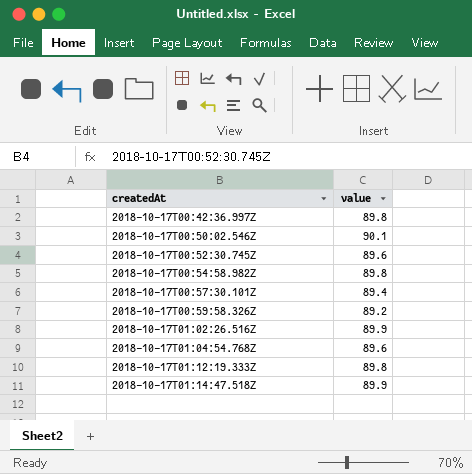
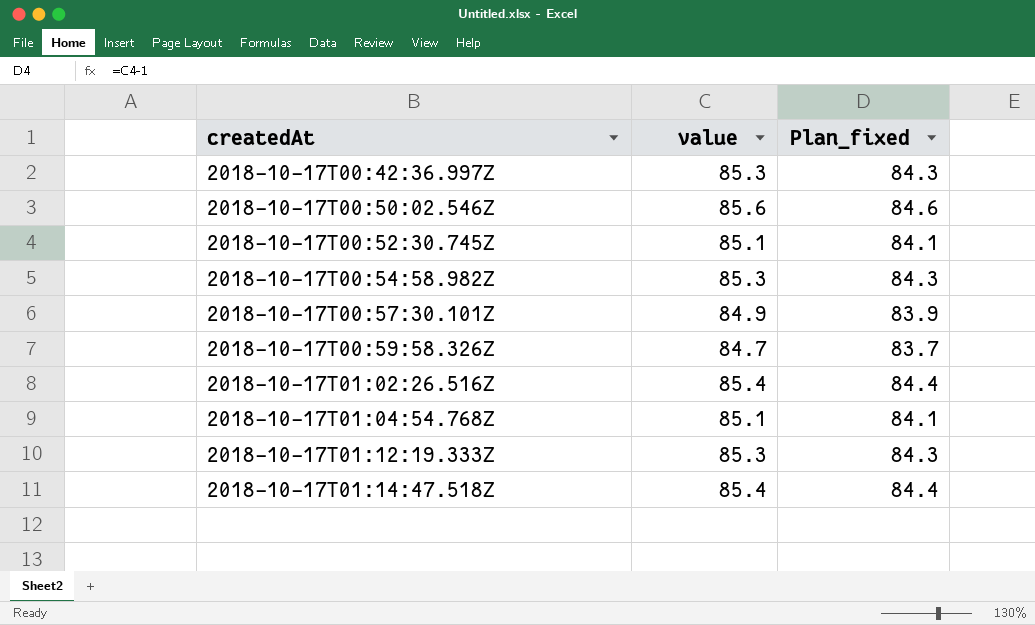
column Plan_fixed | formula: none -> [value] - 1
2018-10-17T00:42:36.997Z | value: 89.8 -> 85.3
2018-10-17T00:50:02.546Z | value: 90.1 -> 85.6
2018-10-17T00:52:30.745Z | value: 89.6 -> 85.1
2018-10-17T00:54:58.982Z | value: 89.8 -> 85.3
2018-10-17T00:57:30.101Z | value: 89.4 -> 84.9
2018-10-17T00:59:58.326Z | value: 89.2 -> 84.7
2018-10-17T01:02:26.516Z | value: 89.9 -> 85.4
2018-10-17T01:04:54.768Z | value: 89.6 -> 85.1
2018-10-17T01:12:19.333Z | value: 89.8 -> 85.3
2018-10-17T01:14:47.518Z | value: 89.9 -> 85.4

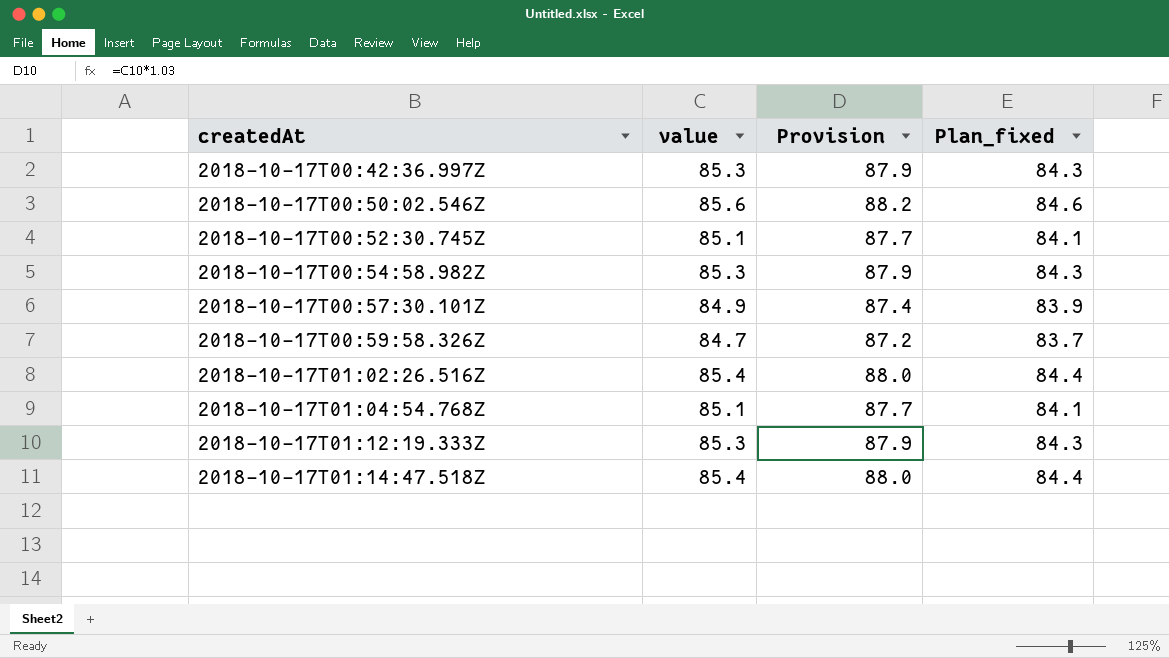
column Provision | formula: none -> [value] * 1.03

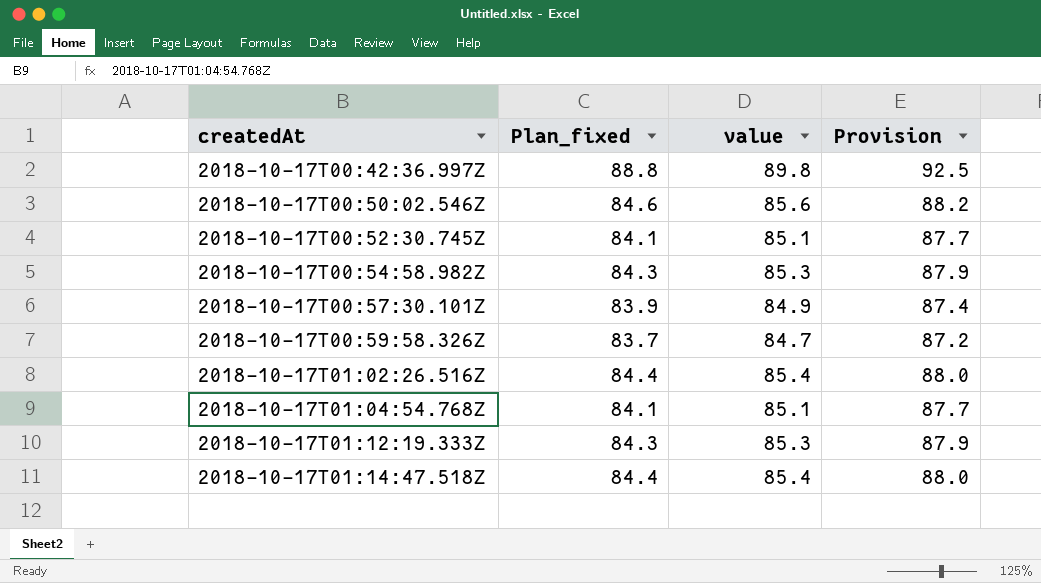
column Plan_fixed | position: 4 -> 2
2018-10-17T00:42:36.997Z | Plan_fixed: 84.3 -> 88.8
2018-10-17T00:42:36.997Z | value: 85.3 -> 89.8
2018-10-17T00:42:36.997Z | Provision: 87.9 -> 92.5

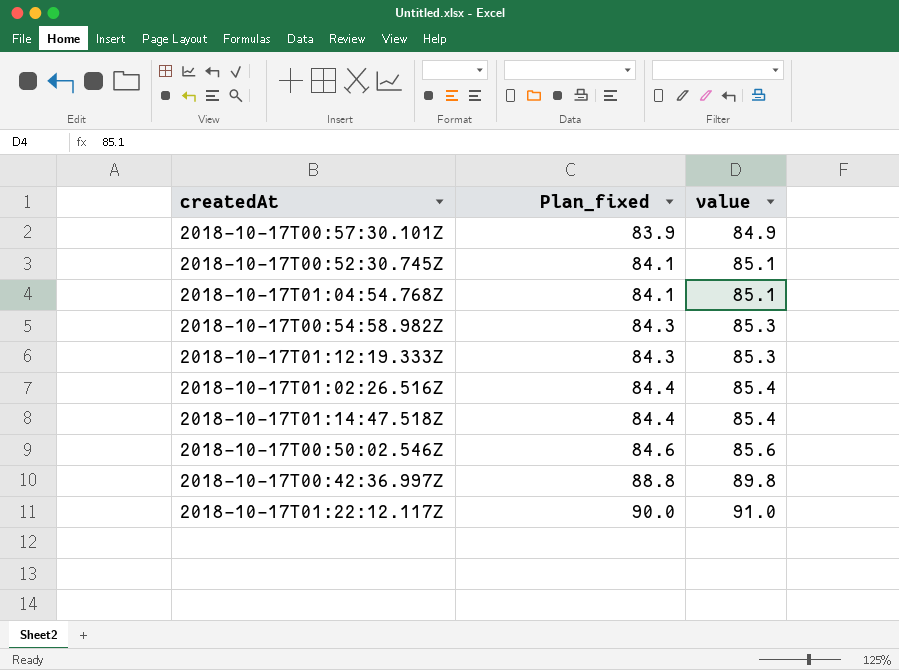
row order: createdAt ascending -> Plan_fixed ascending
column Provision | formula: [value] * 1.03 -> none
row 2018-10-17T00:59:58.326Z: 83.7 | 84.7 | 87.2 -> none
row 2018-10-17T01:22:12.117Z: none -> 90.0 | 91.0

